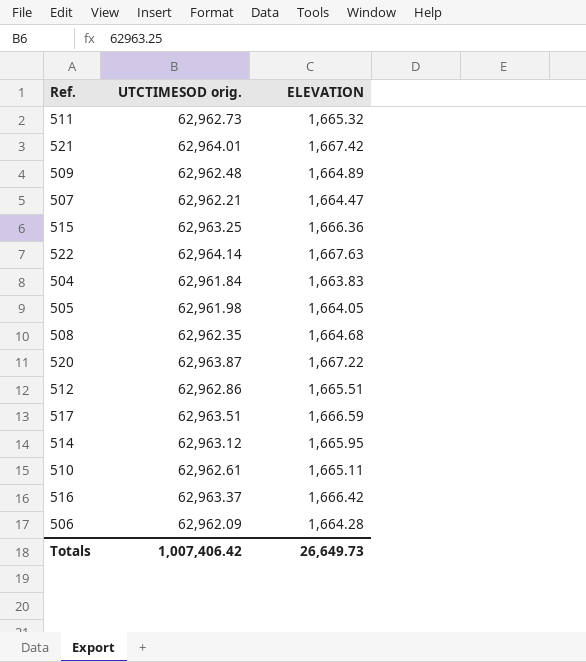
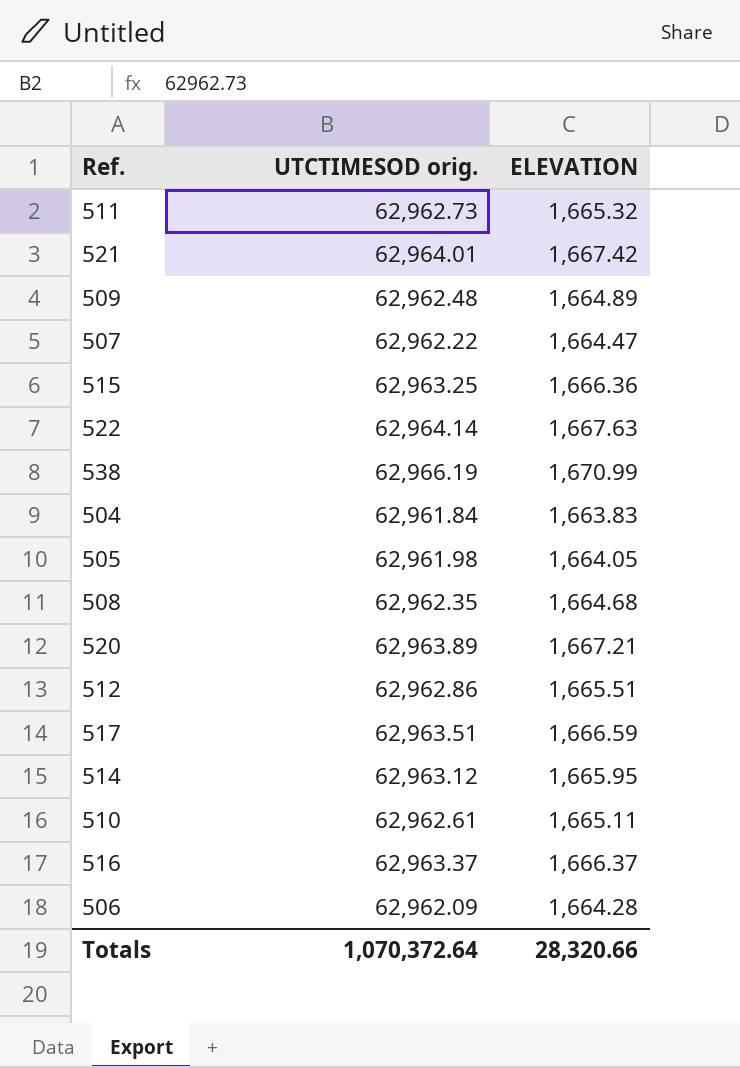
507 | UTCTIMESOD orig.: 62,962.21 -> 62,962.22
row 538: none -> 62,966.19 | 1,670.99
520 | UTCTIMESOD orig.: 62,963.87 -> 62,963.89
520 | ELEVATION: 1,667.22 -> 1,667.21
516 | ELEVATION: 1,666.42 -> 1,666.37
Totals | UTCTIMESOD orig.: 1,007,406.42 -> 1,070,372.64
Totals | ELEVATION: 26,649.73 -> 28,320.66

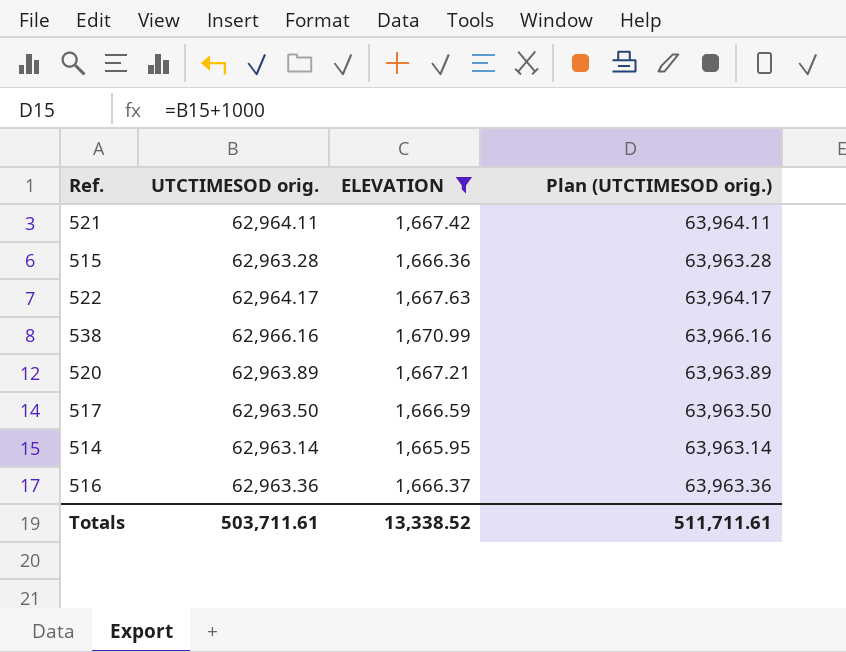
filter: none -> ELEVATION >= 1,665.95
column Plan (UTCTIMESOD orig.) | formula: none -> [UTCTIMESOD orig.] + 1000
521 | UTCTIMESOD orig.: 62,964.01 -> 62,964.11
515 | UTCTIMESOD orig.: 62,963.25 -> 62,963.28
522 | UTCTIMESOD orig.: 62,964.14 -> 62,964.17
538 | UTCTIMESOD orig.: 62,966.19 -> 62,966.16
517 | UTCTIMESOD orig.: 62,963.51 -> 62,963.50
514 | UTCTIMESOD orig.: 62,963.12 -> 62,963.14
516 | UTCTIMESOD orig.: 62,963.37 -> 62,963.36
Totals | UTCTIMESOD orig.: 1,070,372.64 -> 503,711.61
Totals | ELEVATION: 28,320.66 -> 13,338.52

